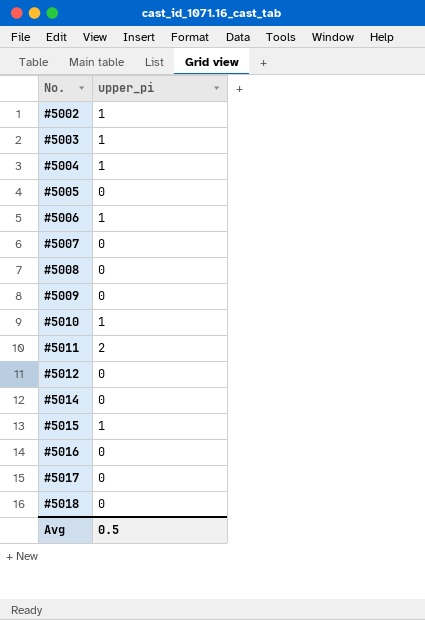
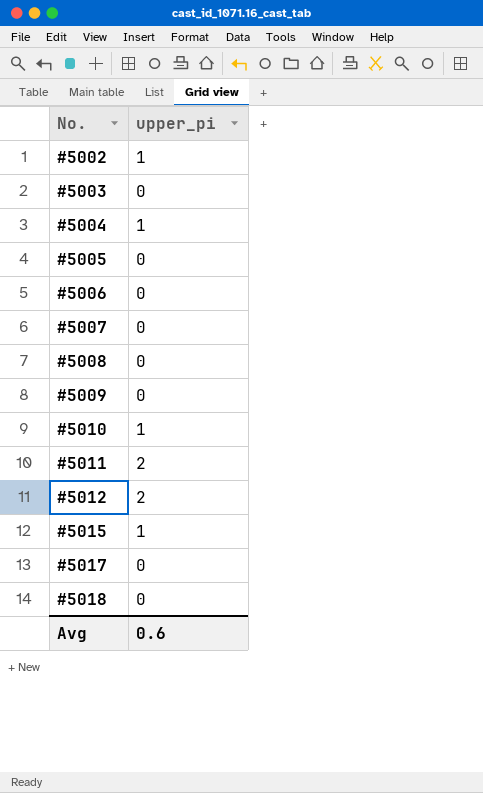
row #5014: 0 -> none
row #5016: 0 -> none
#5003 | upper_pi: 1 -> 0
#5006 | upper_pi: 1 -> 0
#5012 | upper_pi: 0 -> 2
Avg | upper_pi: 0.5 -> 0.6

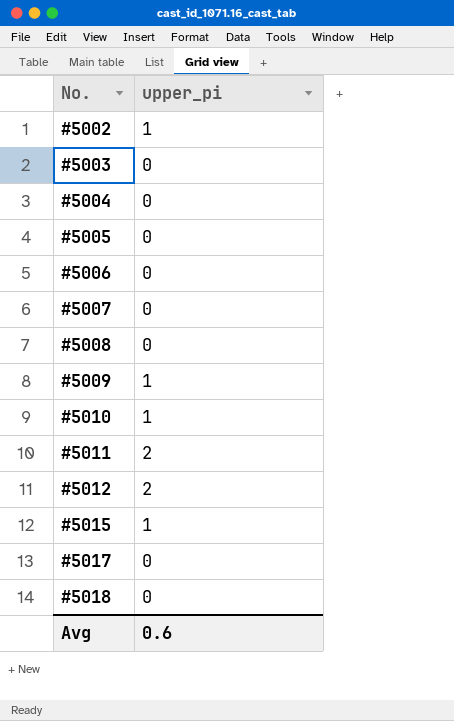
#5004 | upper_pi: 1 -> 0
#5009 | upper_pi: 0 -> 1

